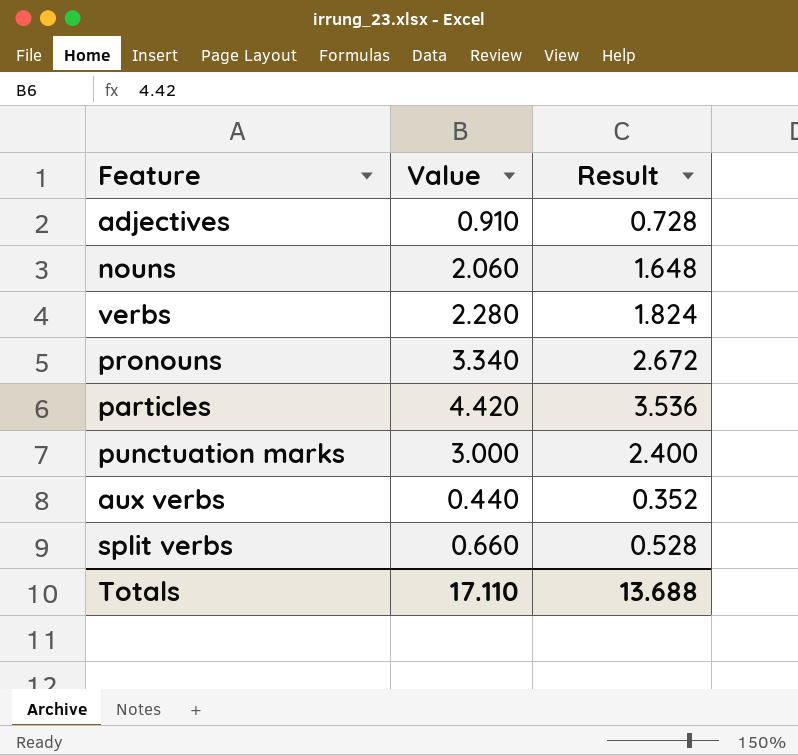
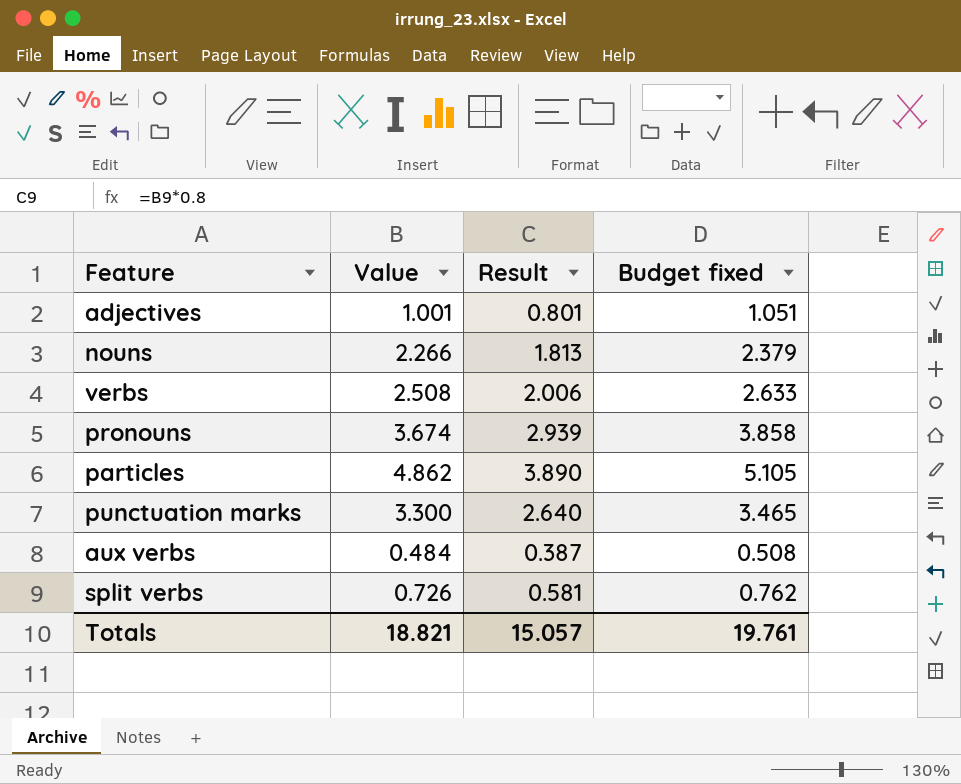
column Budget fixed | formula: none -> [Value] * 1.05
adjectives | Value: 0.910 -> 1.001
adjectives | Result: 0.728 -> 0.801
nouns | Value: 2.060 -> 2.266
nouns | Result: 1.648 -> 1.813
verbs | Value: 2.280 -> 2.508
verbs | Result: 1.824 -> 2.006
pronouns | Value: 3.340 -> 3.674
pronouns | Result: 2.672 -> 2.939
particles | Value: 4.420 -> 4.862
particles | Result: 3.536 -> 3.890
punctuation marks | Value: 3.000 -> 3.300
punctuation marks | Result: 2.400 -> 2.640
aux verbs | Value: 0.440 -> 0.484
aux verbs | Result: 0.352 -> 0.387
split verbs | Value: 0.660 -> 0.726
split verbs | Result: 0.528 -> 0.581
Totals | Value: 17.110 -> 18.821
Totals | Result: 13.688 -> 15.057

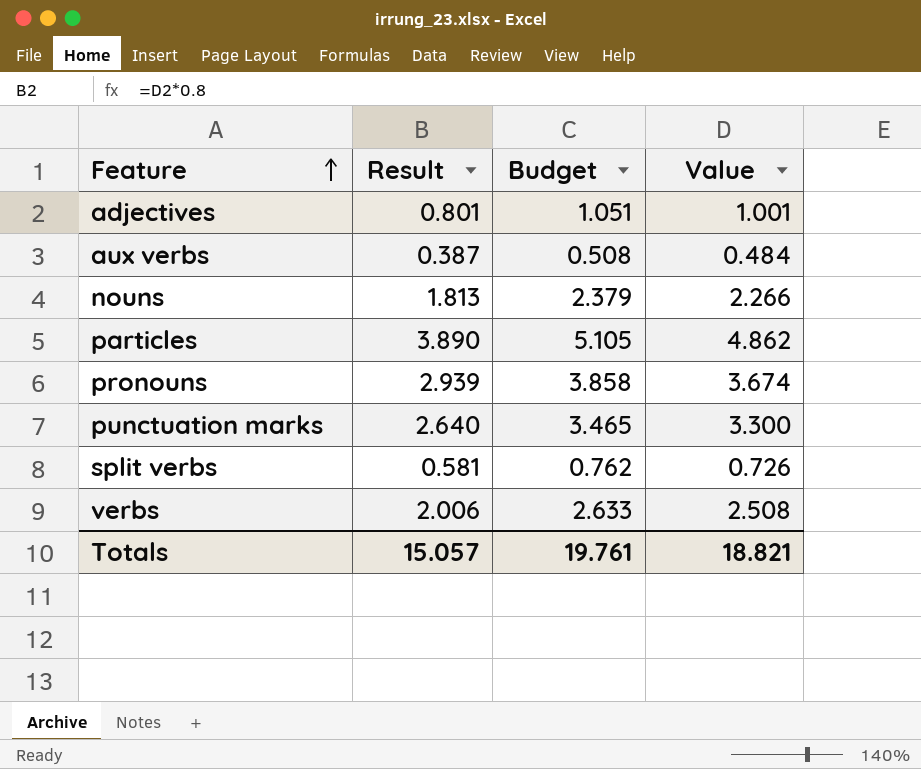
row order: none -> Feature ascending
column name: Budget fixed -> Budget
column Value | position: 2 -> 4

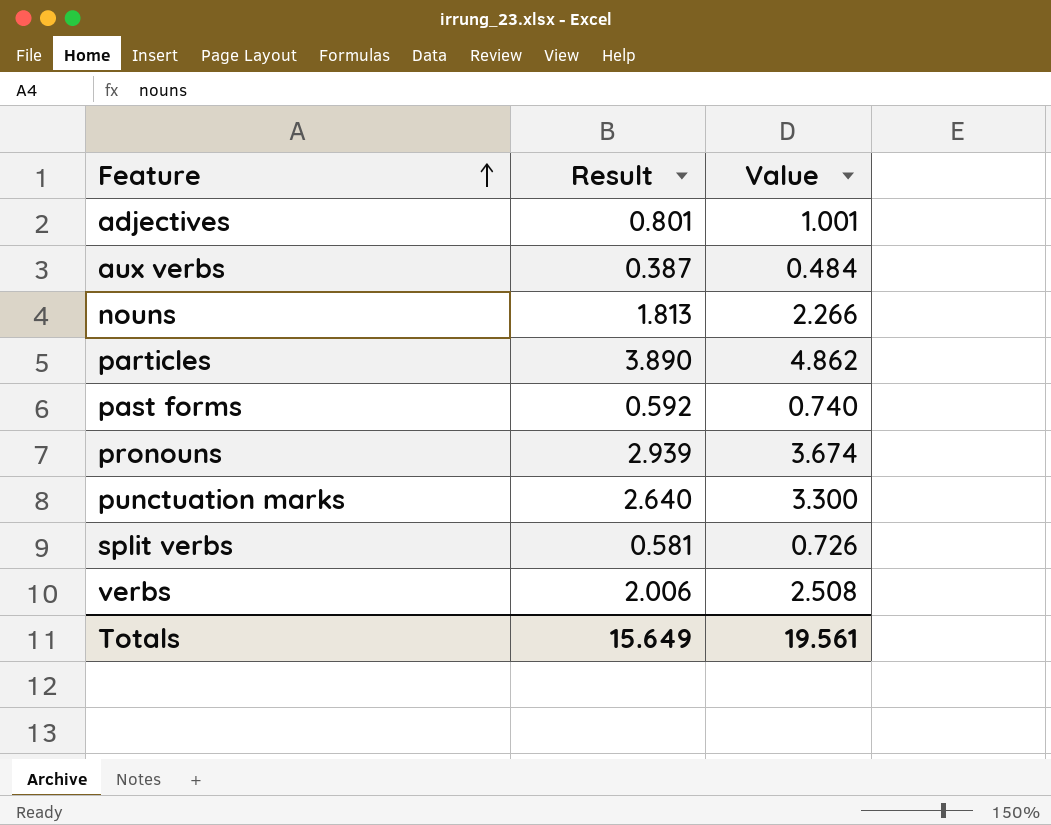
column Budget | formula: [Value] * 1.05 -> none
row past forms: none -> 0.592 | 0.740
Totals | Result: 15.057 -> 15.649
Totals | Value: 18.821 -> 19.561

